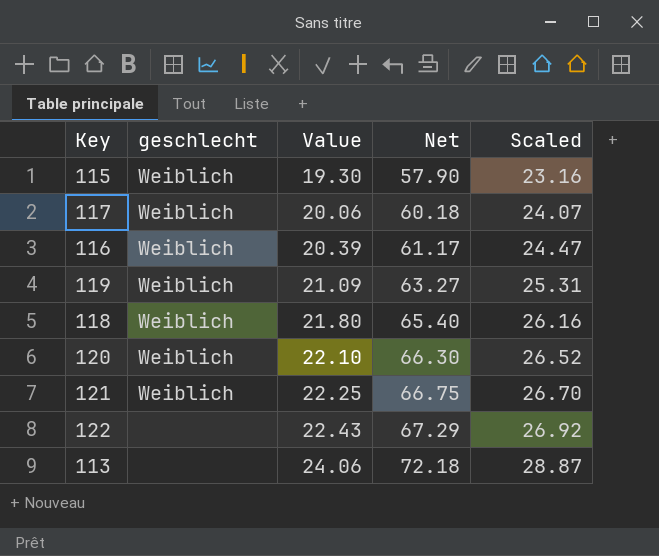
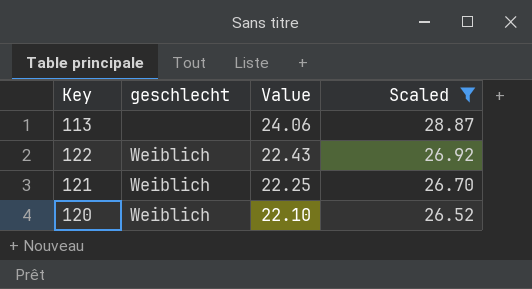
filter: none -> Scaled >= 26.52
row order: Value ascending -> Value descending
column Net | formula: [Value] * 3 -> none
122 | geschlecht: none -> Weiblich

